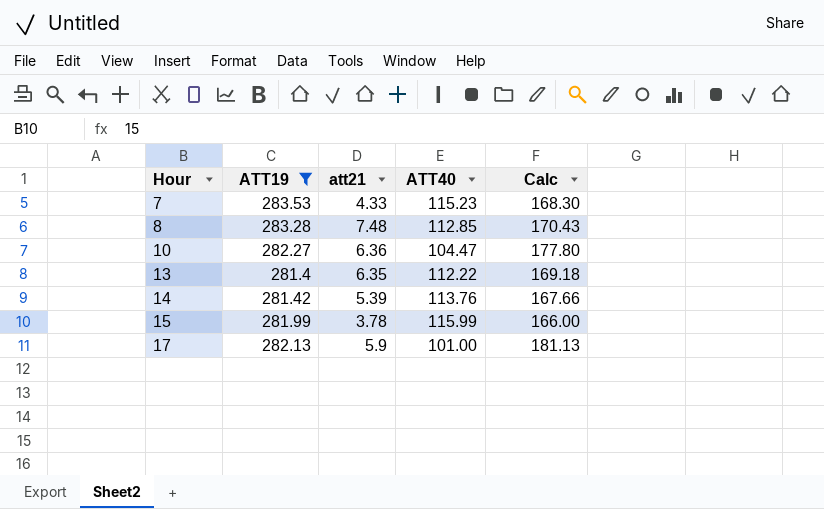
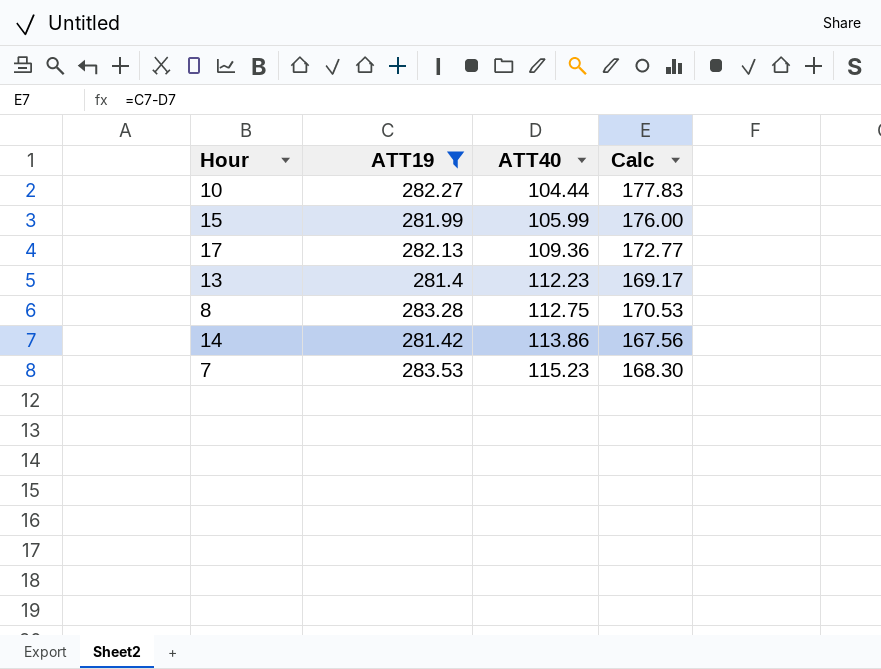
row order: Hour ascending -> ATT40 ascending
column att21 | position: 3 -> none
10 | ATT40: 104.47 -> 104.44
10 | Calc: 177.80 -> 177.83
15 | ATT40: 115.99 -> 105.99
15 | Calc: 166.00 -> 176.00
17 | ATT40: 101.00 -> 109.36
17 | Calc: 181.13 -> 172.77
13 | ATT40: 112.22 -> 112.23
13 | Calc: 169.18 -> 169.17
8 | ATT40: 112.85 -> 112.75
8 | Calc: 170.43 -> 170.53
14 | ATT40: 113.76 -> 113.86
14 | Calc: 167.66 -> 167.56

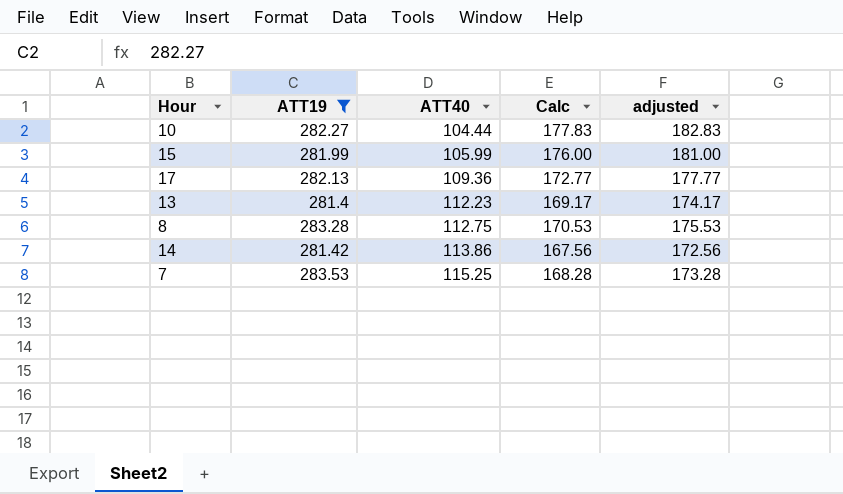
column adjusted | formula: none -> [Calc] + 5
7 | ATT40: 115.23 -> 115.25
7 | Calc: 168.30 -> 168.28

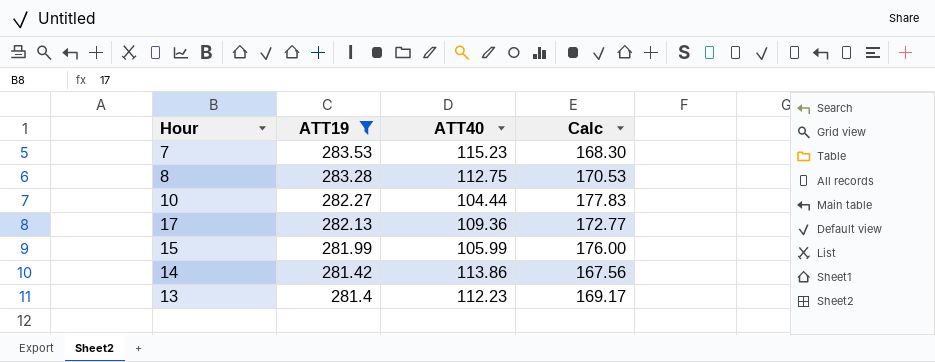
row order: ATT40 ascending -> ATT19 descending
column adjusted | formula: [Calc] + 5 -> none
7 | ATT40: 115.25 -> 115.23
7 | Calc: 168.28 -> 168.30

